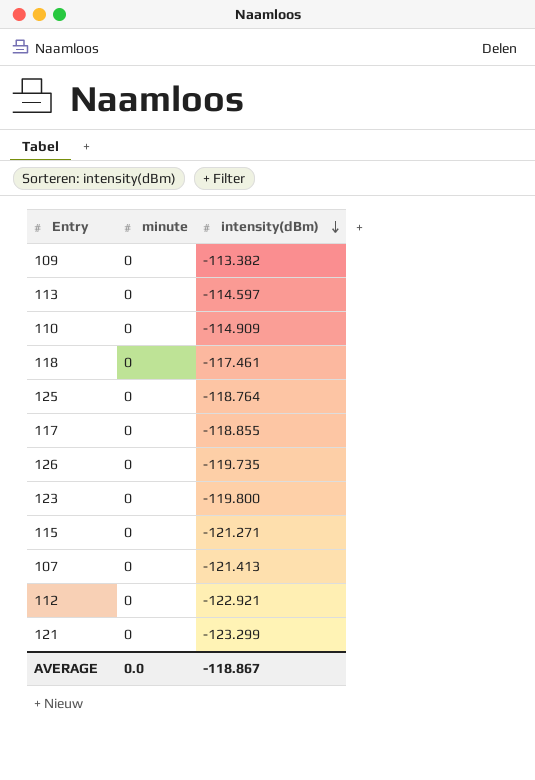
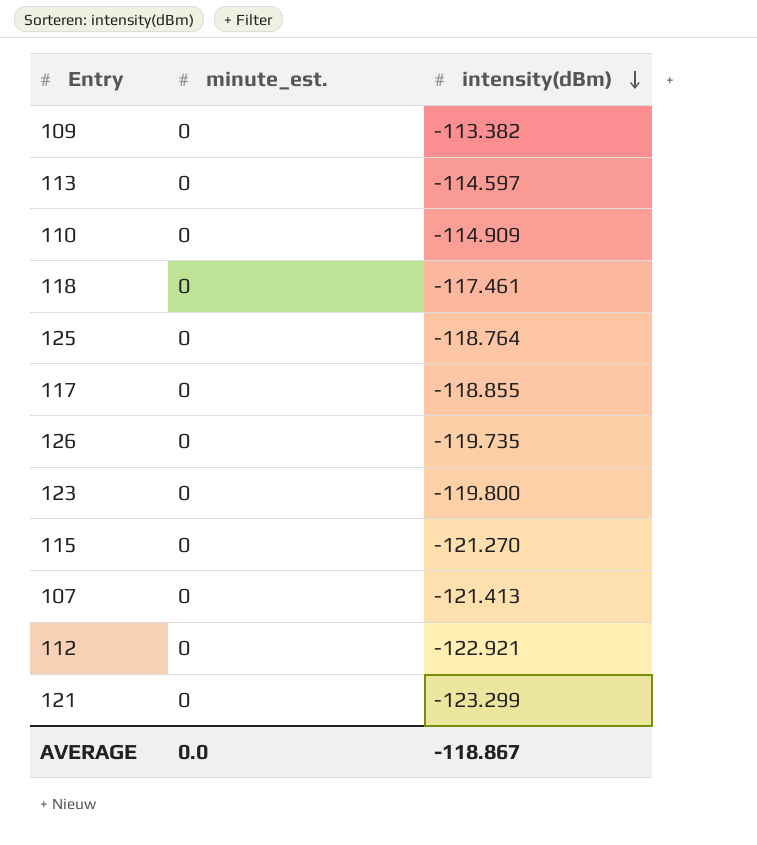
column name: minute -> minute_est.
115 | intensity(dBm): -121.271 -> -121.270

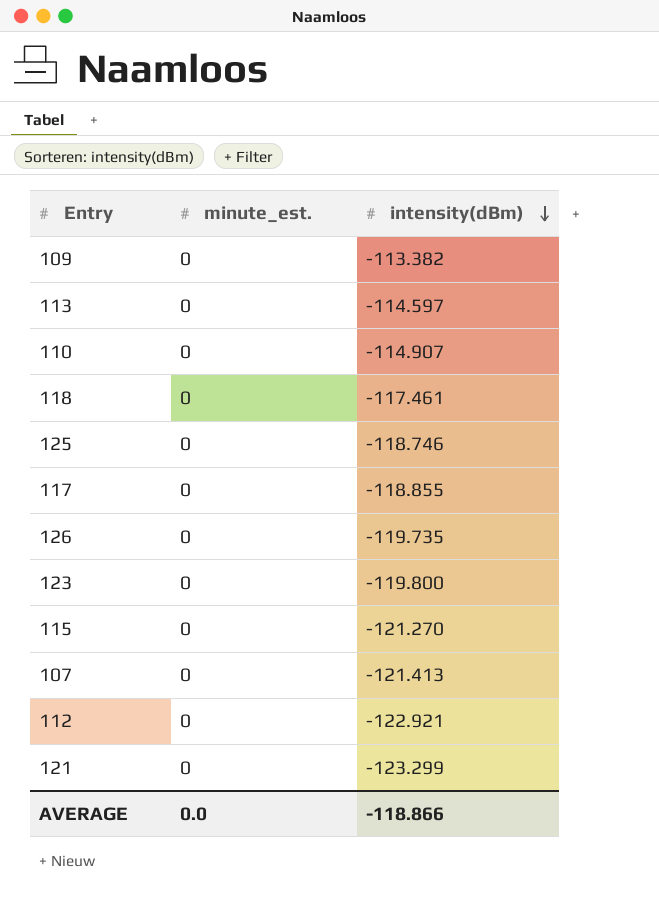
110 | intensity(dBm): -114.909 -> -114.907
125 | intensity(dBm): -118.764 -> -118.746
AVERAGE | intensity(dBm): -118.867 -> -118.866

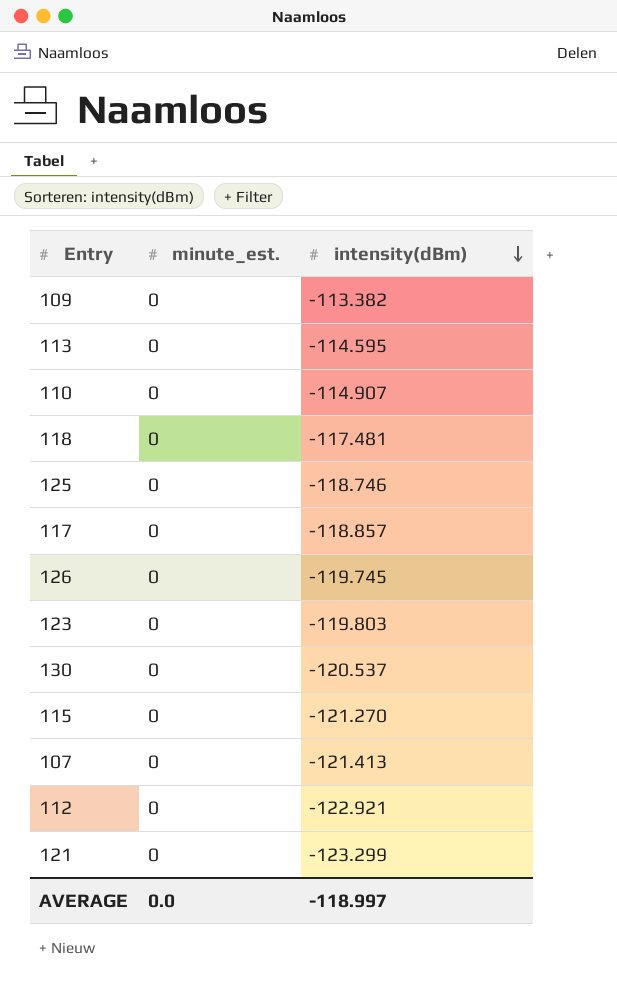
113 | intensity(dBm): -114.597 -> -114.595
118 | intensity(dBm): -117.461 -> -117.481
117 | intensity(dBm): -118.855 -> -118.857
126 | intensity(dBm): -119.735 -> -119.745
123 | intensity(dBm): -119.800 -> -119.803
row 130: none -> 0 | -120.537
AVERAGE | intensity(dBm): -118.866 -> -118.997

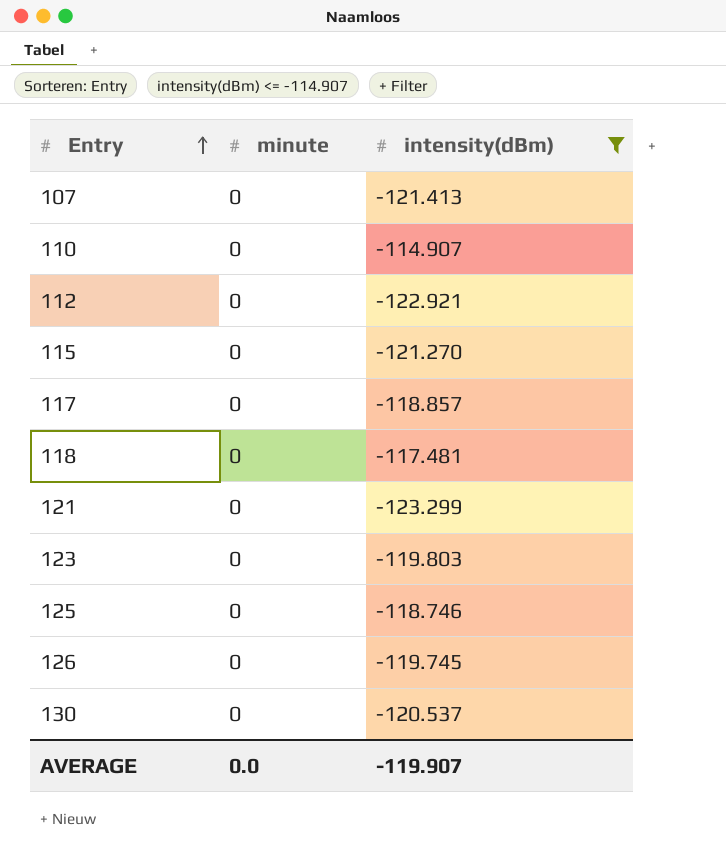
filter: none -> intensity(dBm) <= -114.907
row order: intensity(dBm) descending -> Entry ascending
column name: minute_est. -> minute
AVERAGE | intensity(dBm): -118.997 -> -119.907

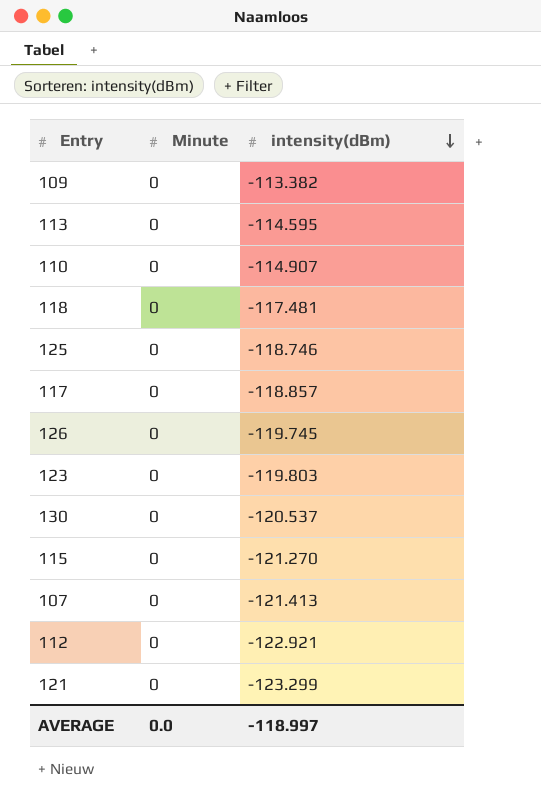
filter: intensity(dBm) <= -114.907 -> none
row order: Entry ascending -> intensity(dBm) descending
column name: minute -> Minute
AVERAGE | intensity(dBm): -119.907 -> -118.997

